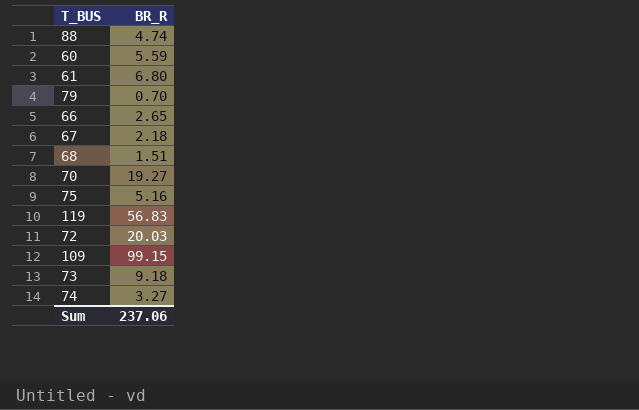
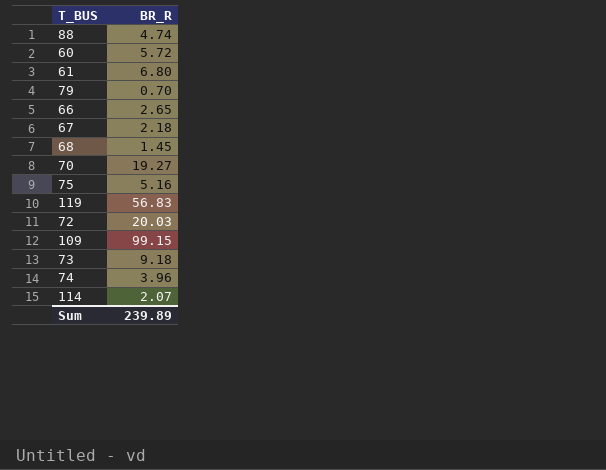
60 | BR_R: 5.59 -> 5.72
68 | BR_R: 1.51 -> 1.45
74 | BR_R: 3.27 -> 3.96
row 114: none -> 2.07
Sum | BR_R: 237.06 -> 239.89

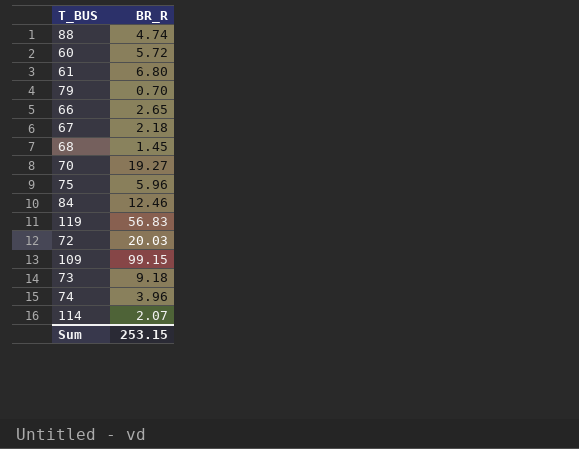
75 | BR_R: 5.16 -> 5.96
row 84: none -> 12.46
Sum | BR_R: 239.89 -> 253.15

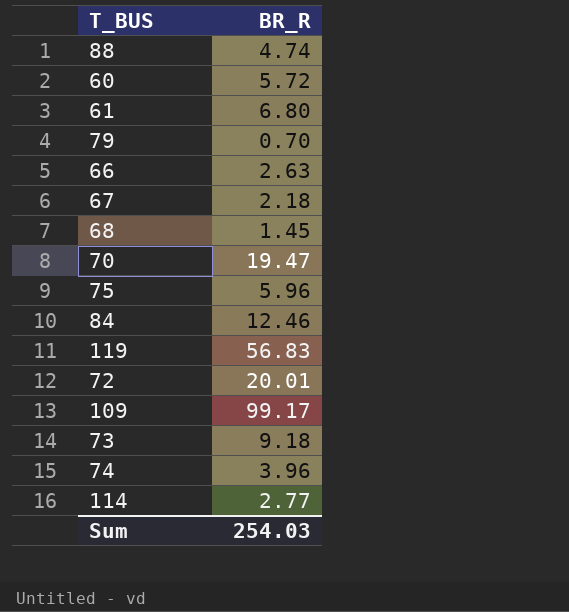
66 | BR_R: 2.65 -> 2.63
70 | BR_R: 19.27 -> 19.47
72 | BR_R: 20.03 -> 20.01
109 | BR_R: 99.15 -> 99.17
114 | BR_R: 2.07 -> 2.77
Sum | BR_R: 253.15 -> 254.03

